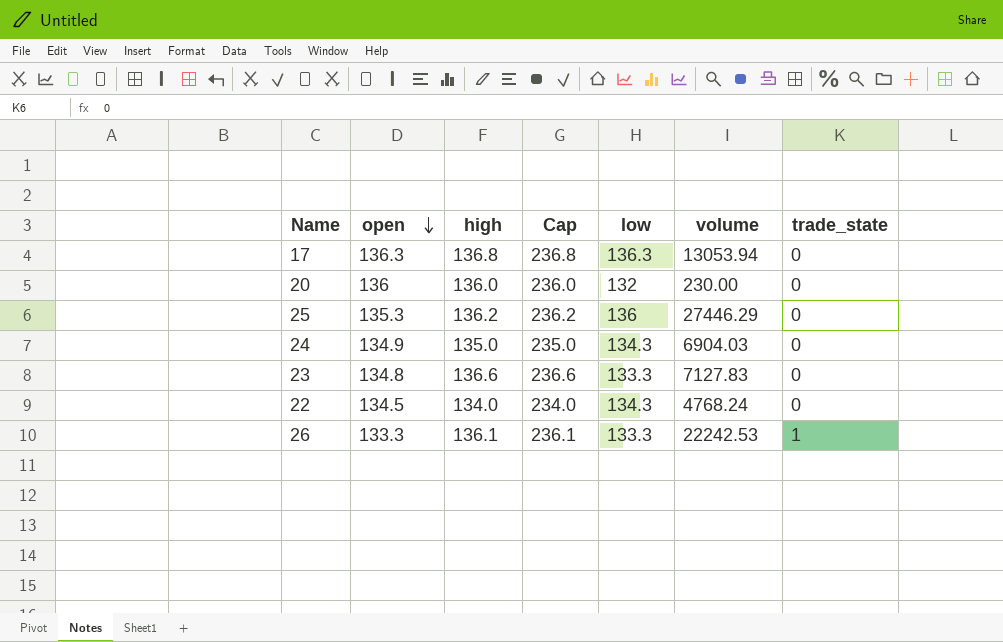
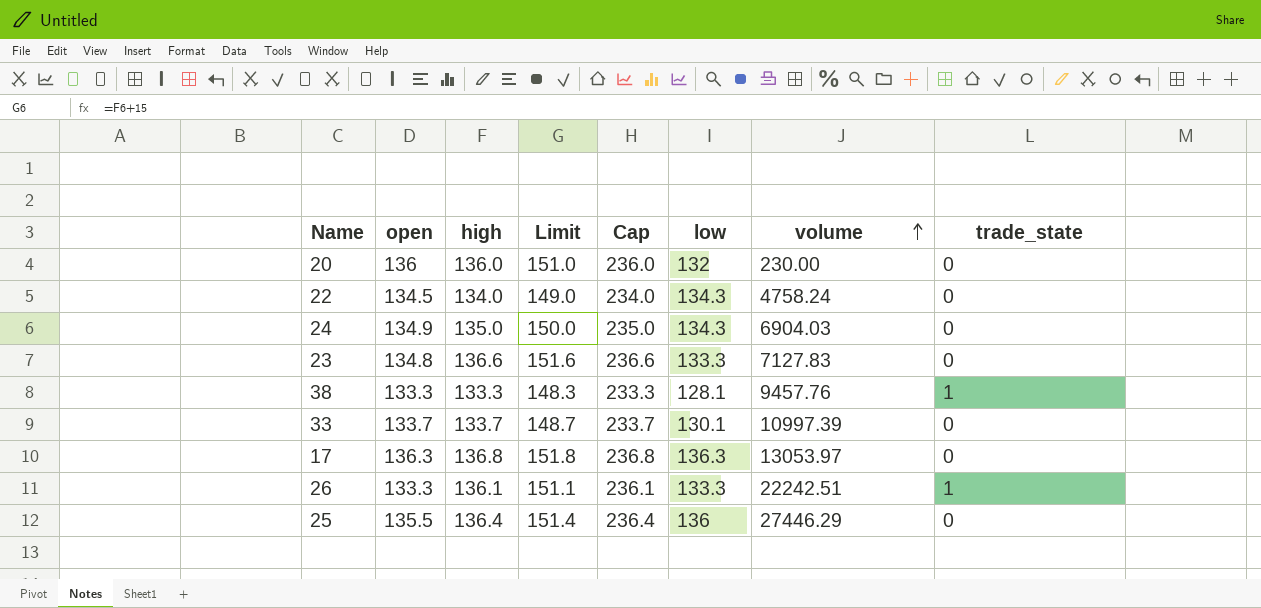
row order: open descending -> volume ascending
column Limit | formula: none -> [high] + 15
22 | volume: 4768.24 -> 4758.24
row 38: none -> 133.3 | 133.3 | 148.3 | 233.3 | 128.1 | 9457.76 | 1
row 33: none -> 133.7 | 133.7 | 148.7 | 233.7 | 130.1 | 10997.39 | 0
17 | volume: 13053.94 -> 13053.97
26 | volume: 22242.53 -> 22242.51
25 | open: 135.3 -> 135.5
25 | high: 136.2 -> 136.4
25 | Cap: 236.2 -> 236.4

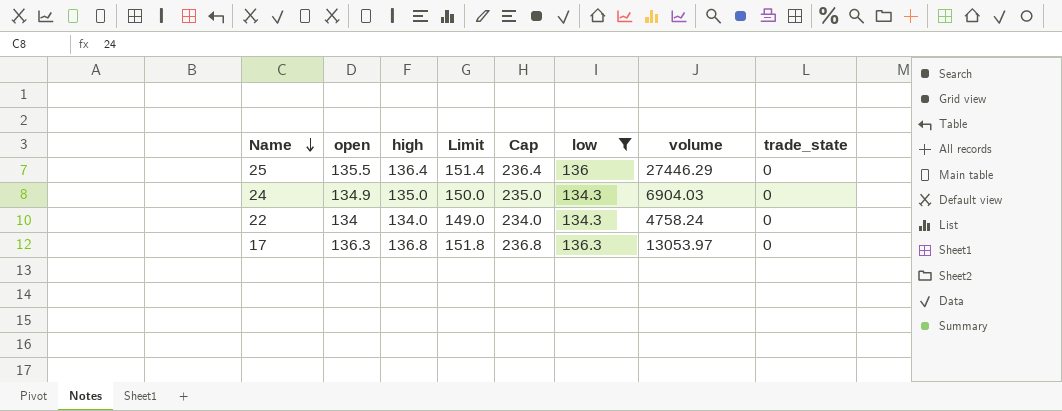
filter: none -> low >= 134.3
row order: volume ascending -> Name descending
22 | open: 134.5 -> 134

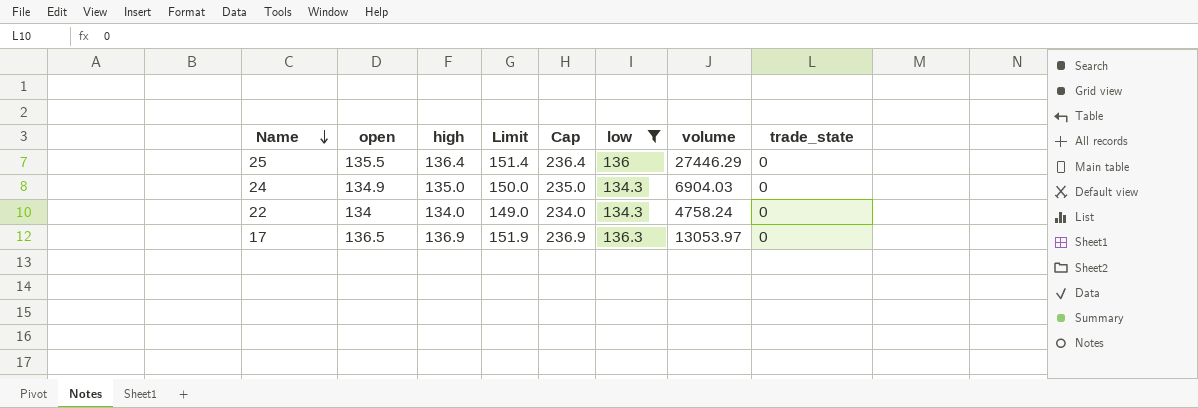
17 | open: 136.3 -> 136.5
17 | high: 136.8 -> 136.9
17 | Limit: 151.8 -> 151.9
17 | Cap: 236.8 -> 236.9

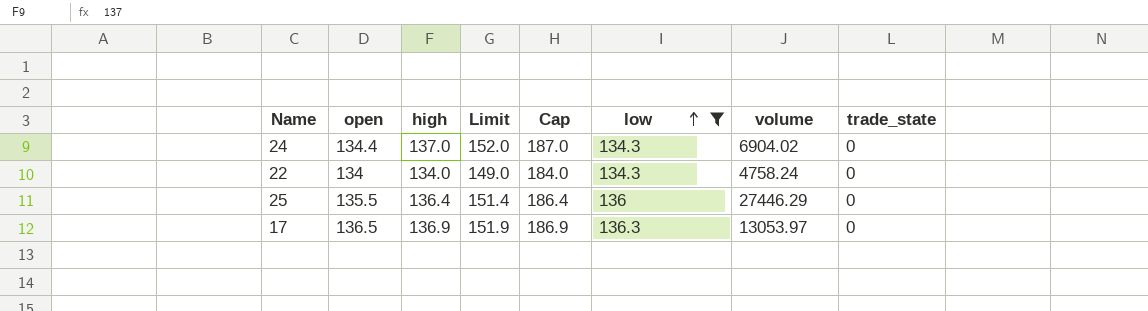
row order: Name descending -> low ascending
column Cap | formula: [high] + 100 -> [high] + 50
24 | open: 134.9 -> 134.4
24 | high: 135.0 -> 137.0
24 | Limit: 150.0 -> 152.0
24 | volume: 6904.03 -> 6904.02

